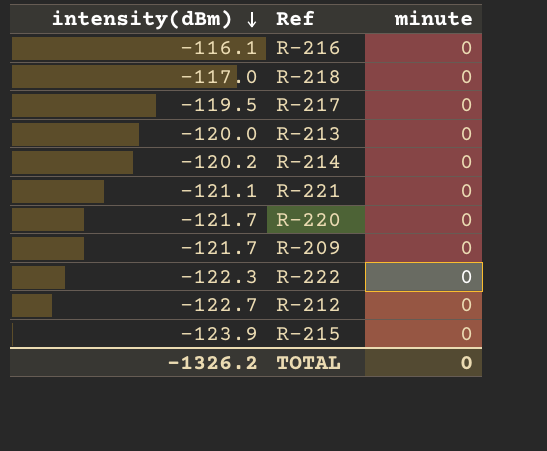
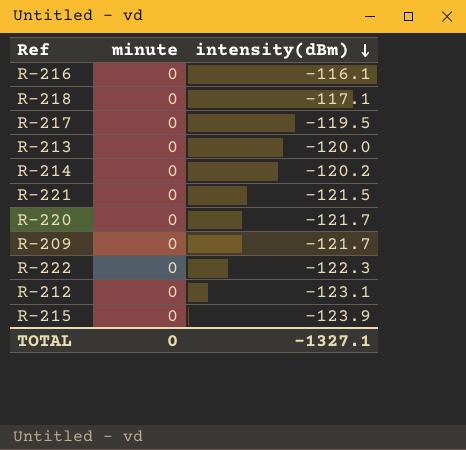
column intensity(dBm) | position: 1 -> 3
R-218 | intensity(dBm): -117.0 -> -117.1
R-221 | intensity(dBm): -121.1 -> -121.5
R-212 | intensity(dBm): -122.7 -> -123.1
TOTAL | intensity(dBm): -1326.2 -> -1327.1

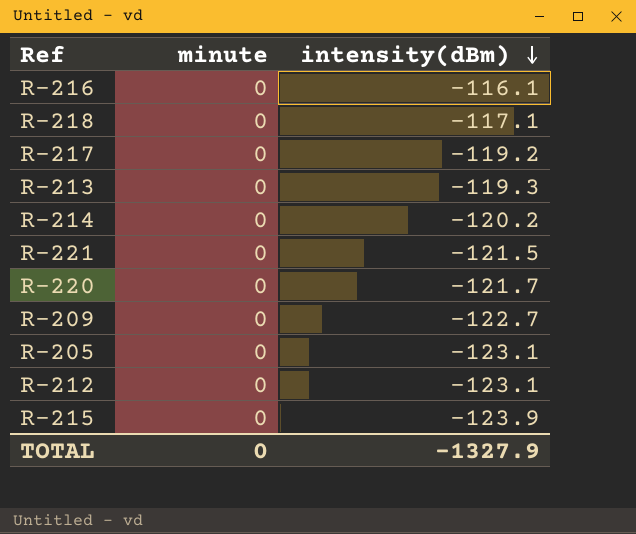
row R-222: 0 | -122.3 -> none
R-217 | intensity(dBm): -119.5 -> -119.2
R-213 | intensity(dBm): -120.0 -> -119.3
R-209 | intensity(dBm): -121.7 -> -122.7
row R-205: none -> 0 | -123.1
TOTAL | intensity(dBm): -1327.1 -> -1327.9

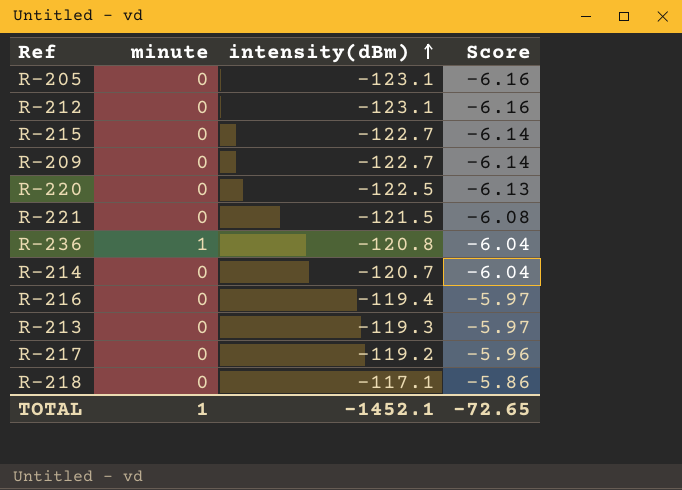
row order: intensity(dBm) descending -> intensity(dBm) ascending
column Score | formula: none -> [intensity(dBm)] * 0.05
R-215 | intensity(dBm): -123.9 -> -122.7
R-220 | intensity(dBm): -121.7 -> -122.5
row R-236: none -> 1 | -120.8 | -6.04
R-214 | intensity(dBm): -120.2 -> -120.7
R-216 | intensity(dBm): -116.1 -> -119.4
TOTAL | minute: 0 -> 1
TOTAL | intensity(dBm): -1327.9 -> -1452.1

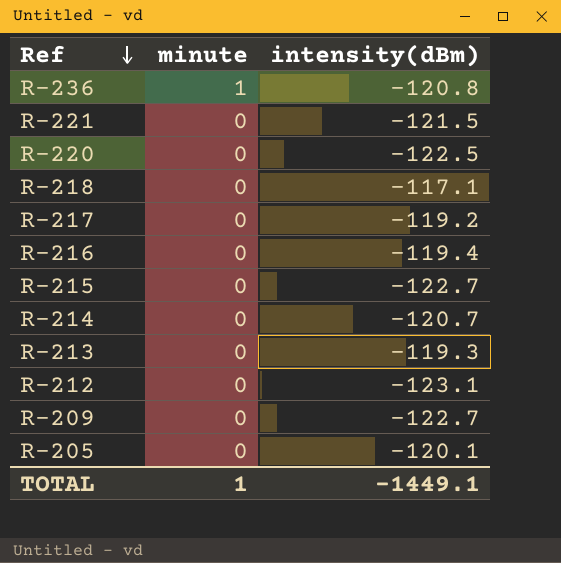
row order: intensity(dBm) ascending -> Ref descending
column Score | formula: [intensity(dBm)] * 0.05 -> none
R-205 | intensity(dBm): -123.1 -> -120.1
TOTAL | intensity(dBm): -1452.1 -> -1449.1

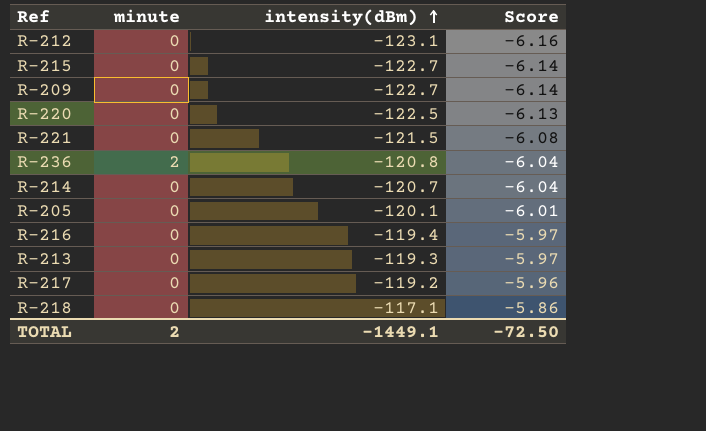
row order: Ref descending -> intensity(dBm) ascending
column Score | formula: none -> [intensity(dBm)] * 0.05
R-236 | minute: 1 -> 2
TOTAL | minute: 1 -> 2

